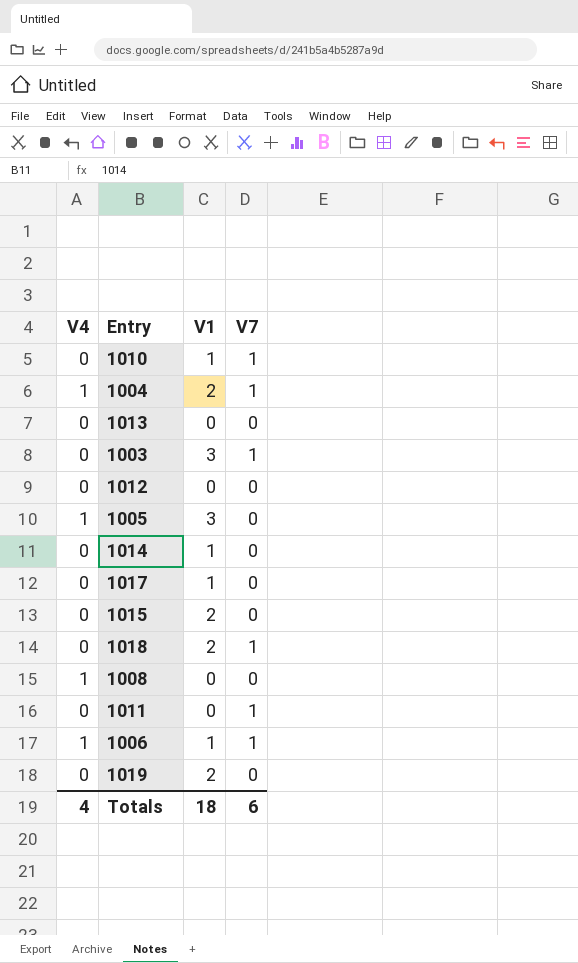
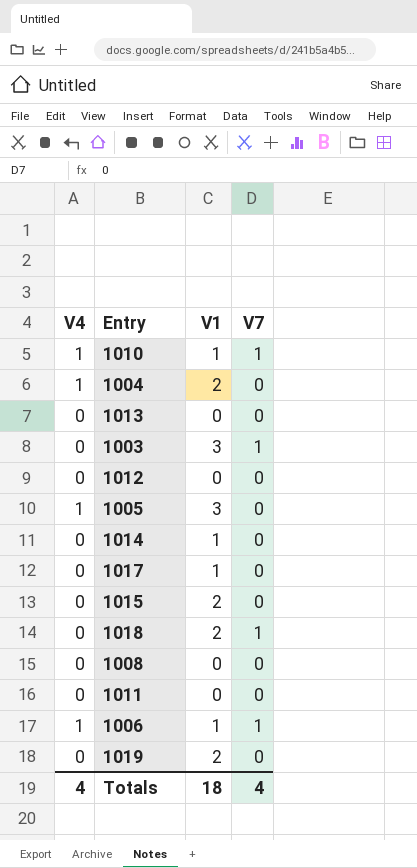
1010 | V4: 0 -> 1
1004 | V7: 1 -> 0
1008 | V4: 1 -> 0
1011 | V7: 1 -> 0
Totals | V7: 6 -> 4

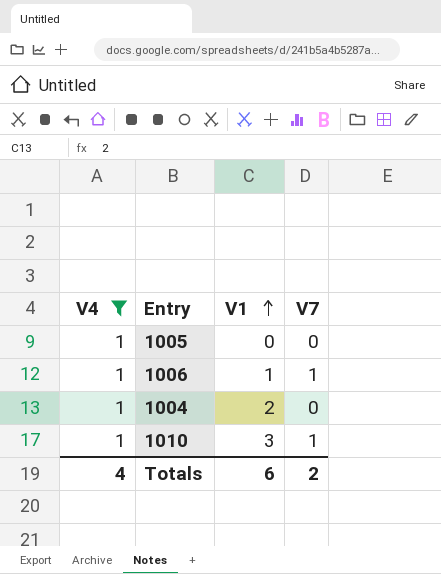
filter: none -> V4 = 1
row order: none -> V1 ascending
1005 | V1: 3 -> 0
1010 | V1: 1 -> 3
Totals | V1: 18 -> 6
Totals | V7: 4 -> 2

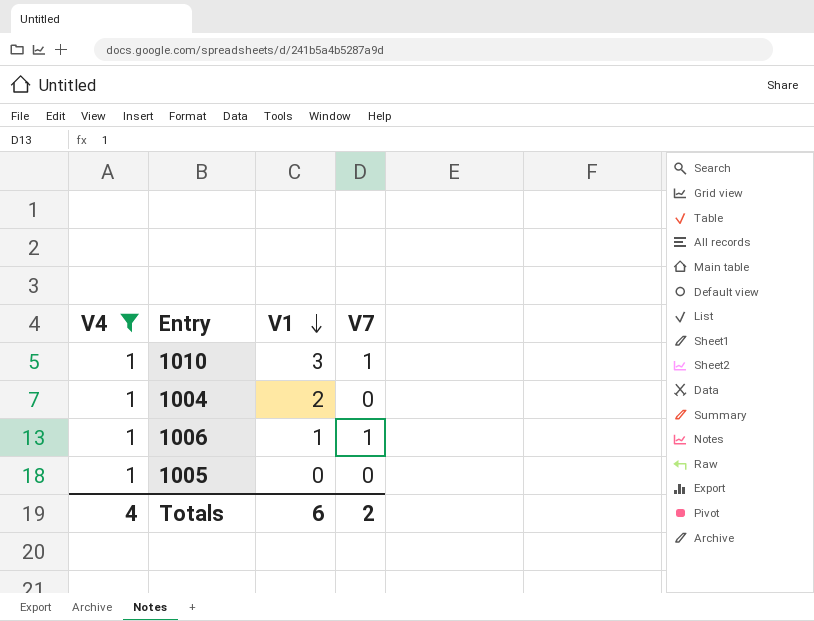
row order: V1 ascending -> V1 descending

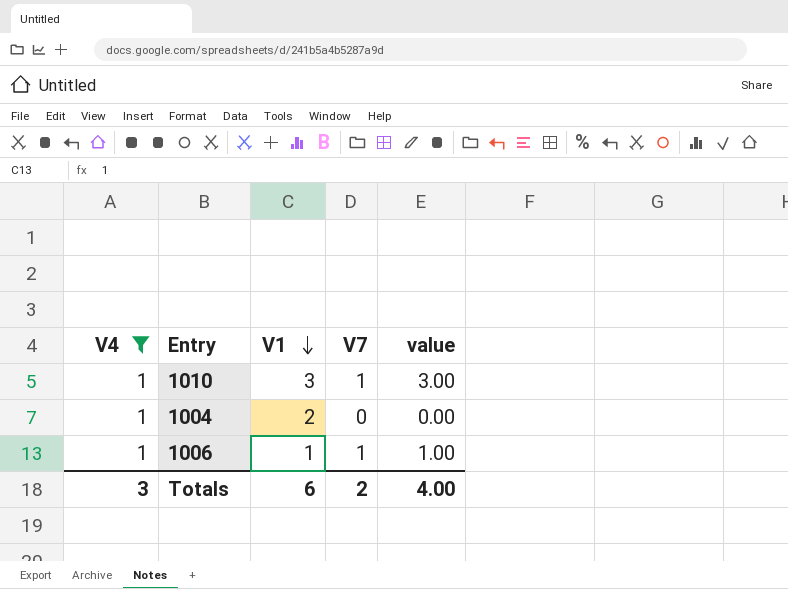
column value | formula: none -> [V1] * [V7]
row 1005: 1 | 0 | 0 -> none
Totals | V4: 4 -> 3

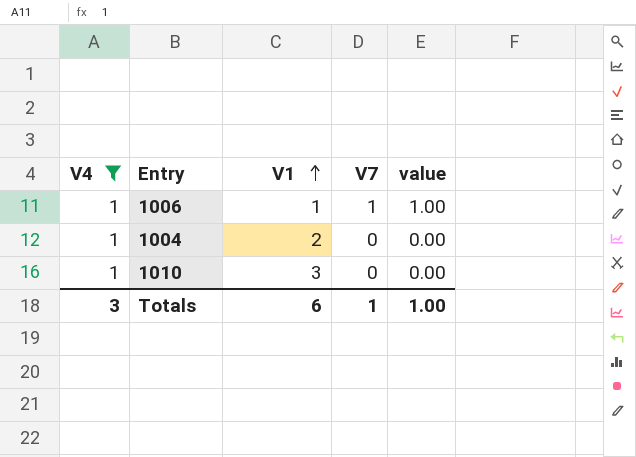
row order: V1 descending -> V1 ascending
1010 | V7: 1 -> 0
1010 | value: 3.00 -> 0.00
Totals | V7: 2 -> 1
Totals | value: 4.00 -> 1.00

